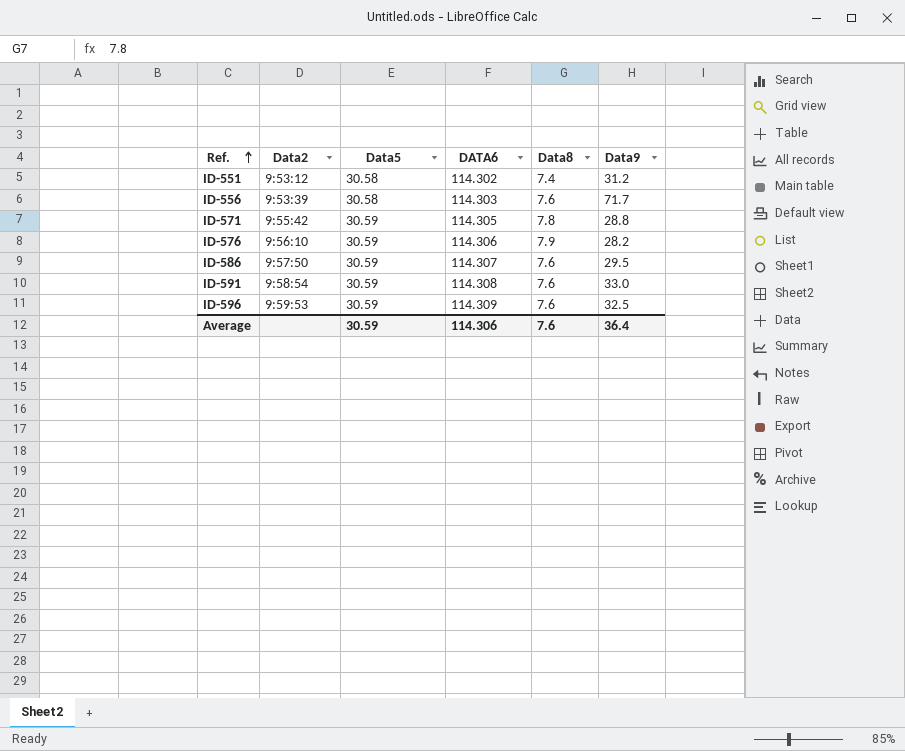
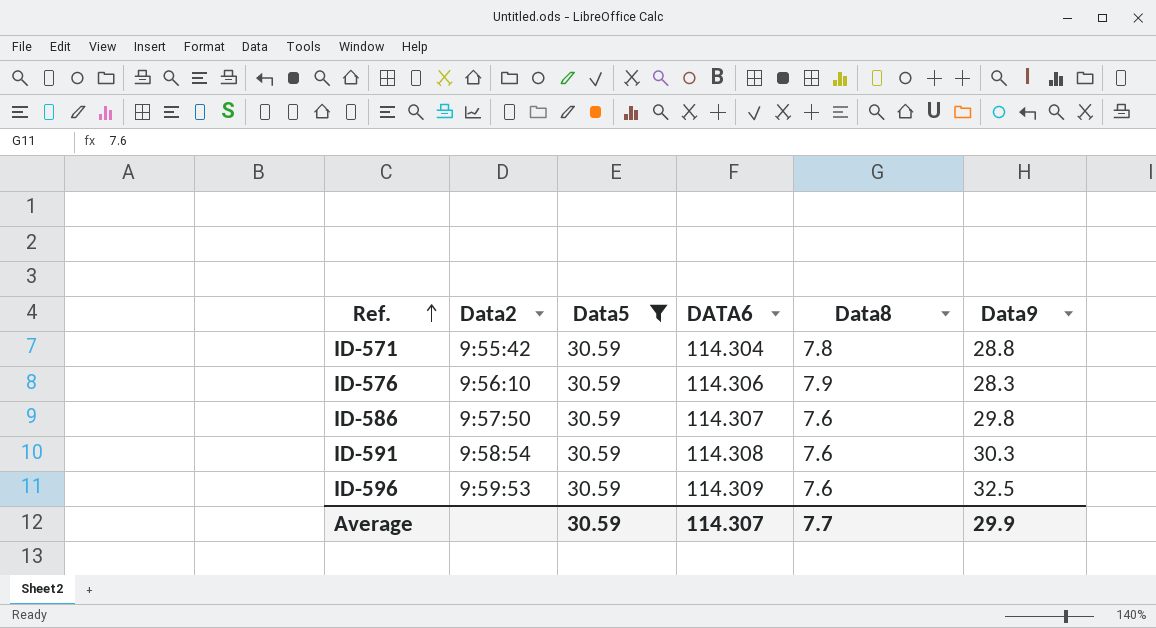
filter: none -> Data5 = 30.59
ID-571 | DATA6: 114.305 -> 114.304
ID-576 | Data9: 28.2 -> 28.3
ID-586 | Data9: 29.5 -> 29.8
ID-591 | Data9: 33.0 -> 30.3
Average | DATA6: 114.306 -> 114.307
Average | Data8: 7.6 -> 7.7
Average | Data9: 36.4 -> 29.9

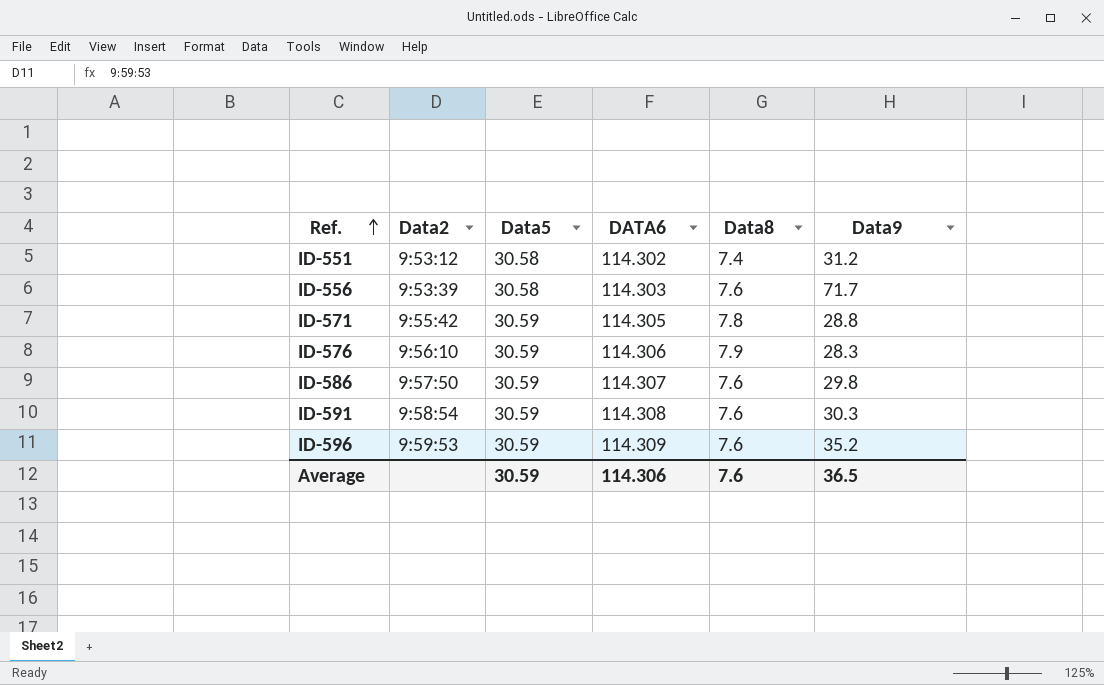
filter: Data5 = 30.59 -> none
ID-571 | DATA6: 114.304 -> 114.305
ID-596 | Data9: 32.5 -> 35.2
Average | DATA6: 114.307 -> 114.306
Average | Data8: 7.7 -> 7.6
Average | Data9: 29.9 -> 36.5

